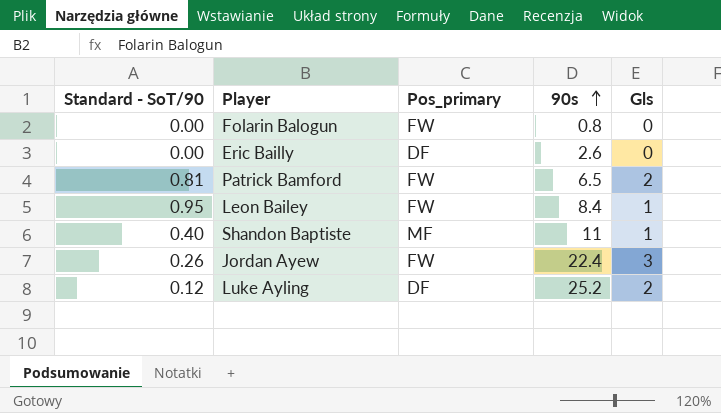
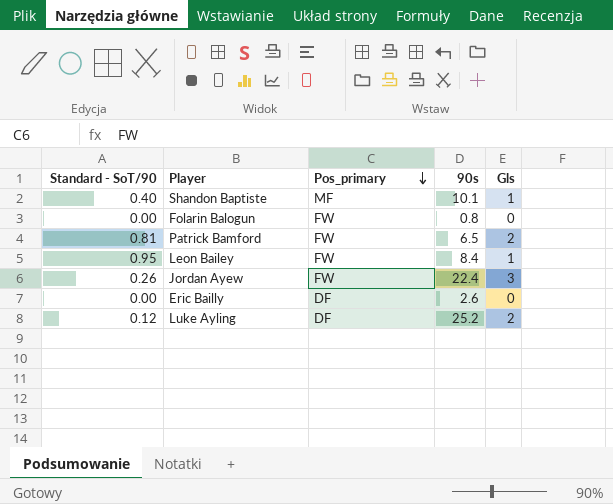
row order: 90s ascending -> Pos_primary descending
Shandon Baptiste | 90s: 11 -> 10.1

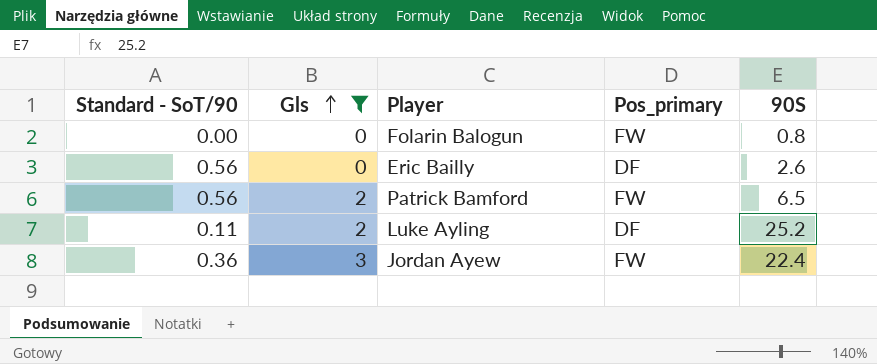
filter: none -> Gls != 1
row order: Pos_primary descending -> Gls ascending
column Gls | position: 5 -> 2
column name: 90s -> 90S
Eric Bailly | Standard - SoT/90: 0.00 -> 0.56
Patrick Bamford | Standard - SoT/90: 0.81 -> 0.56
Luke Ayling | Standard - SoT/90: 0.12 -> 0.11
Jordan Ayew | Standard - SoT/90: 0.26 -> 0.36

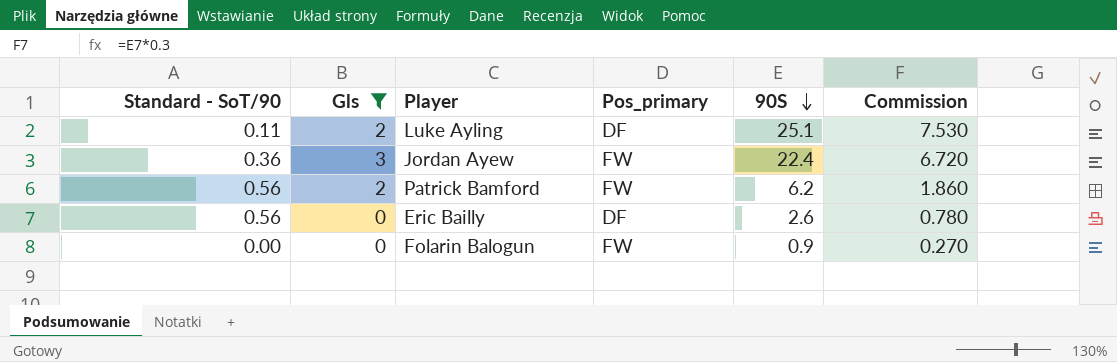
row order: Gls ascending -> 90S descending
column Commission | formula: none -> [90S] * 0.3
Luke Ayling | 90S: 25.2 -> 25.1
Patrick Bamford | 90S: 6.5 -> 6.2
Folarin Balogun | 90S: 0.8 -> 0.9

